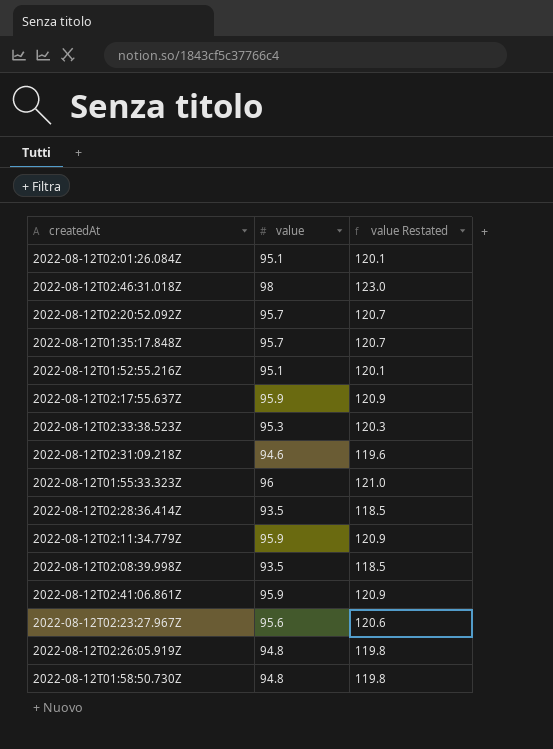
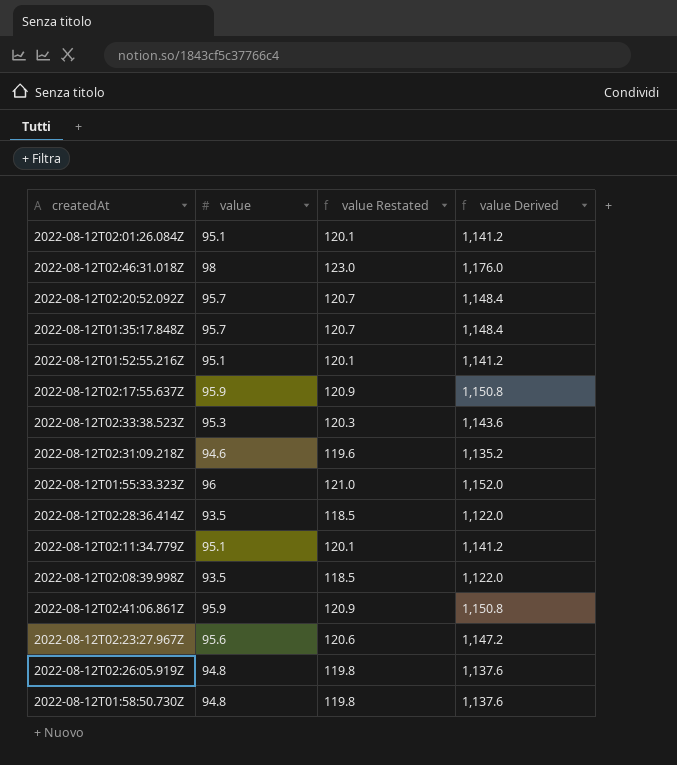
column value Derived | formula: none -> [value] * 12
2022-08-12T02:11:34.779Z | value: 95.9 -> 95.1
2022-08-12T02:11:34.779Z | value Restated: 120.9 -> 120.1

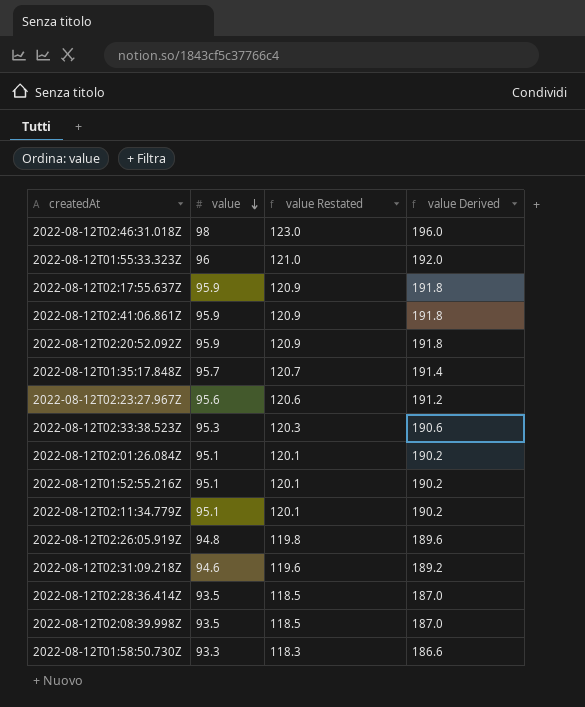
row order: none -> value descending
column value Derived | formula: [value] * 12 -> [value] * 2
2022-08-12T02:20:52.092Z | value: 95.7 -> 95.9
2022-08-12T02:20:52.092Z | value Restated: 120.7 -> 120.9
2022-08-12T01:58:50.730Z | value: 94.8 -> 93.3
2022-08-12T01:58:50.730Z | value Restated: 119.8 -> 118.3

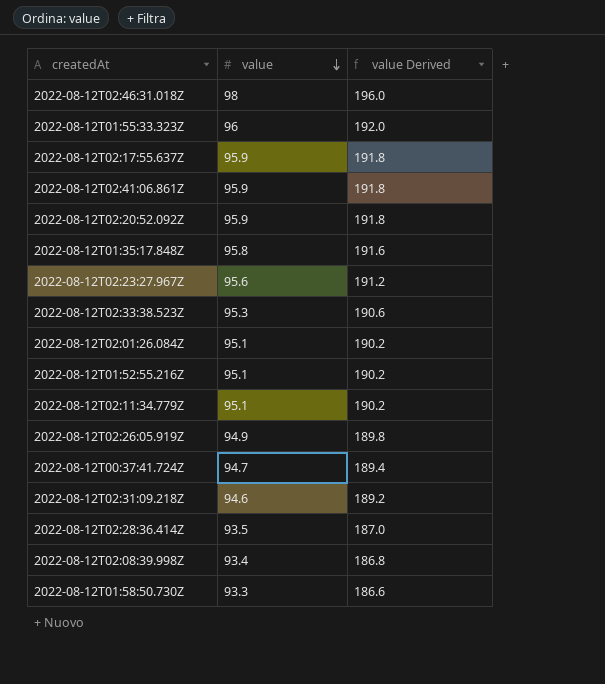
column value Restated | formula: [value] + 25 -> none
2022-08-12T01:35:17.848Z | value: 95.7 -> 95.8
2022-08-12T01:35:17.848Z | value Derived: 191.4 -> 191.6
2022-08-12T02:26:05.919Z | value: 94.8 -> 94.9
2022-08-12T02:26:05.919Z | value Derived: 189.6 -> 189.8
row 2022-08-12T00:37:41.724Z: none -> 94.7 | 189.4
2022-08-12T02:08:39.998Z | value: 93.5 -> 93.4
2022-08-12T02:08:39.998Z | value Derived: 187.0 -> 186.8

